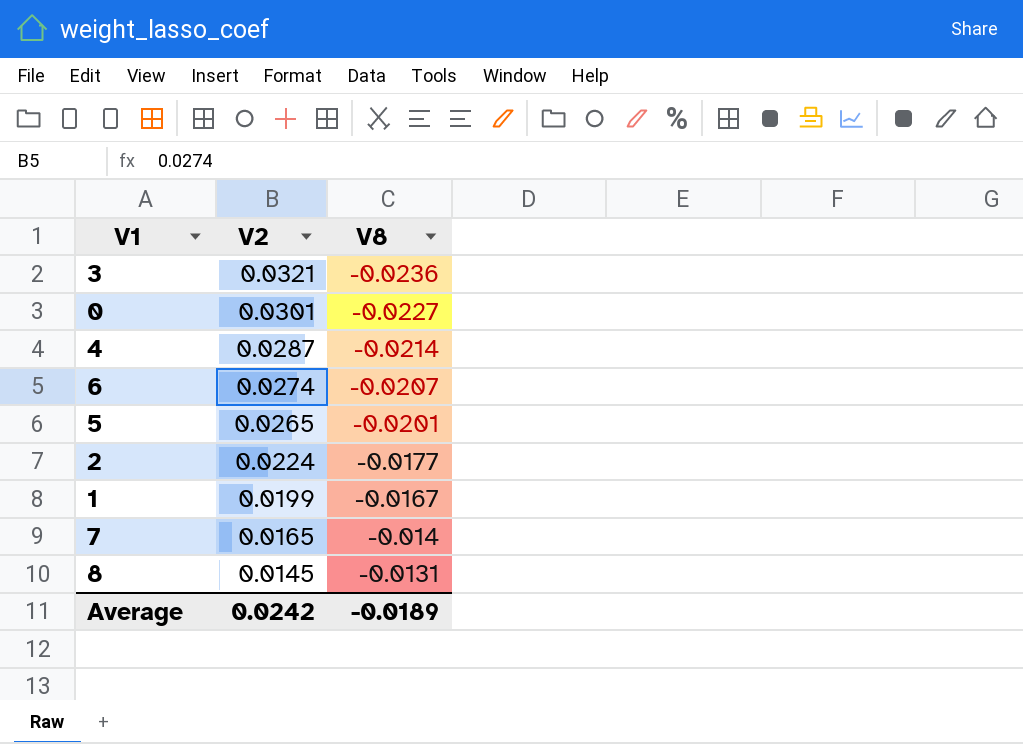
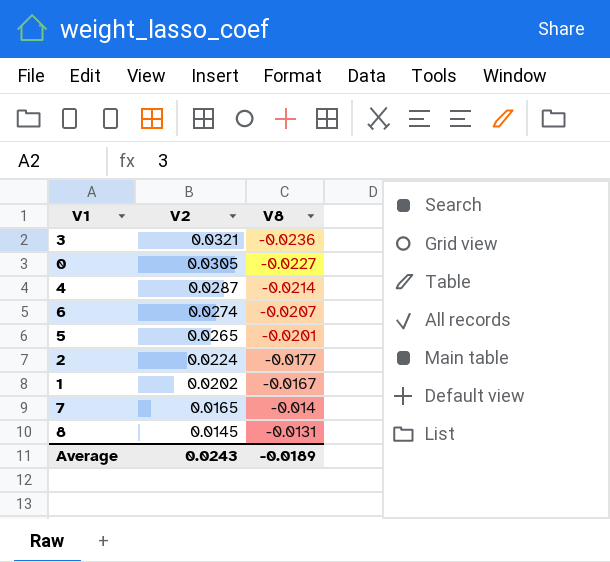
0 | V2: 0.0301 -> 0.0305
1 | V2: 0.0199 -> 0.0202
Average | V2: 0.0242 -> 0.0243

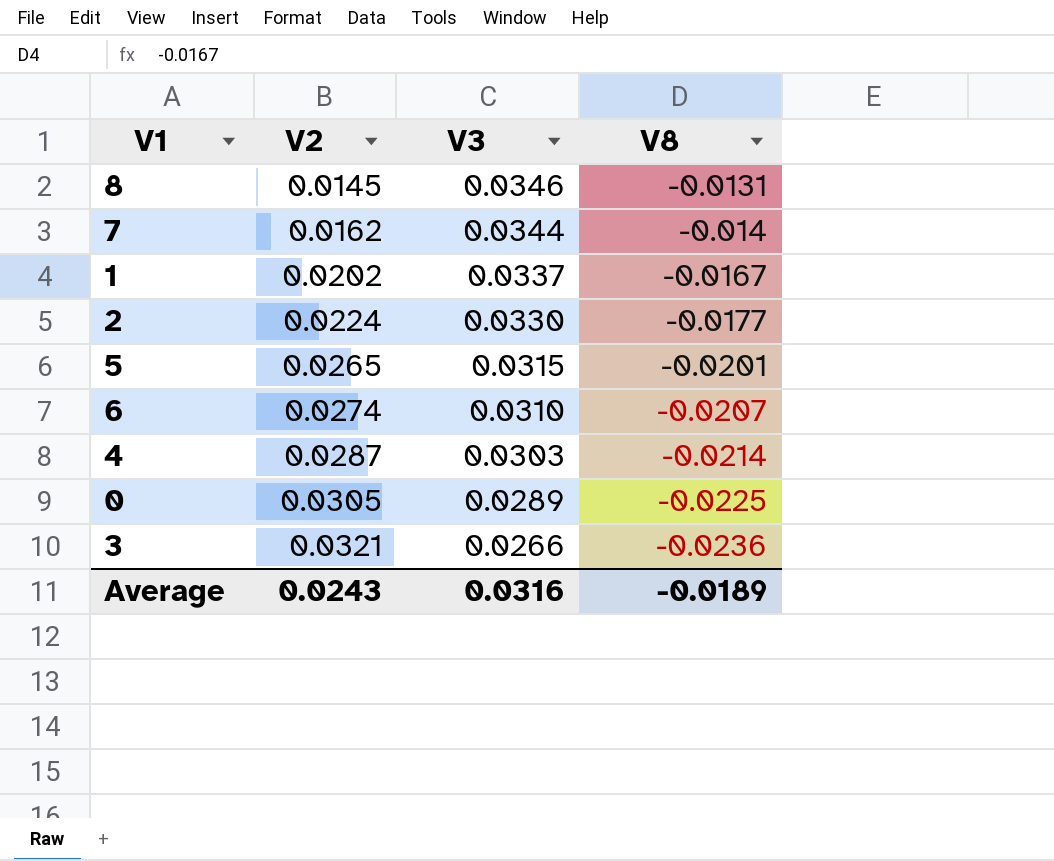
row order: V2 descending -> V2 ascending
column V3 | position: none -> 3
7 | V2: 0.0165 -> 0.0162
0 | V8: -0.0227 -> -0.0225

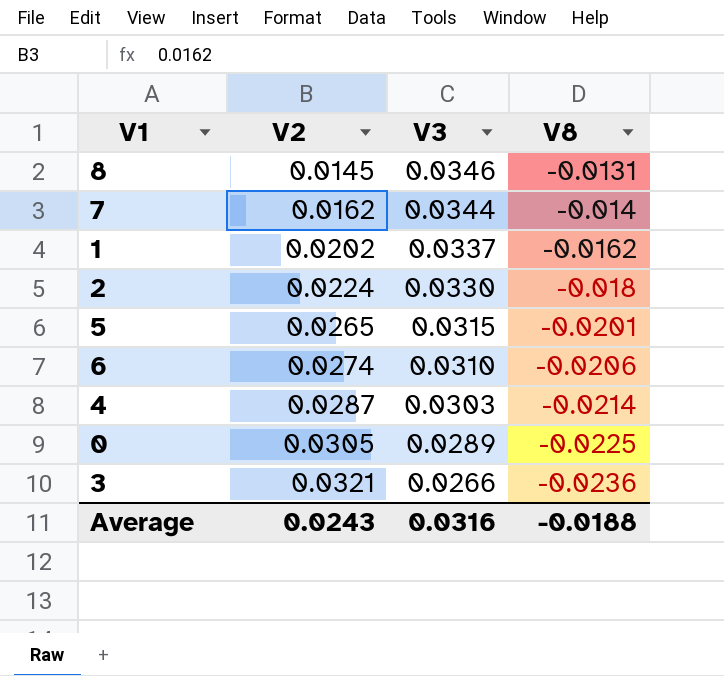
1 | V8: -0.0167 -> -0.0162
2 | V8: -0.0177 -> -0.018
6 | V8: -0.0207 -> -0.0206
Average | V8: -0.0189 -> -0.0188

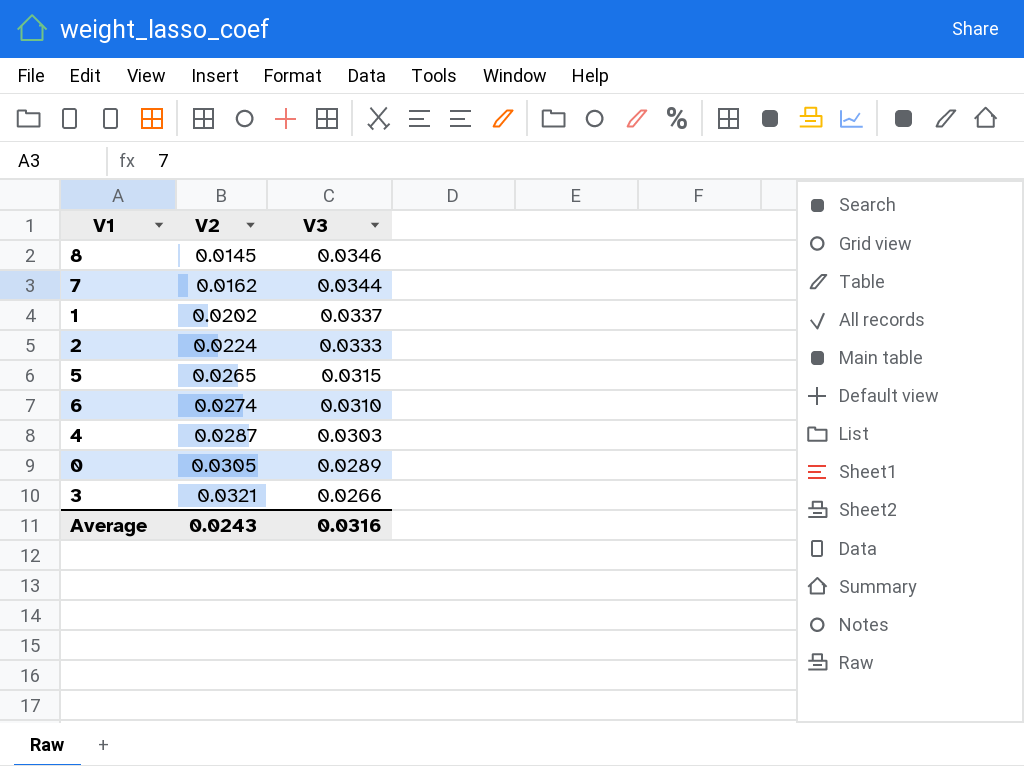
column V8 | position: 4 -> none
2 | V3: 0.0330 -> 0.0333

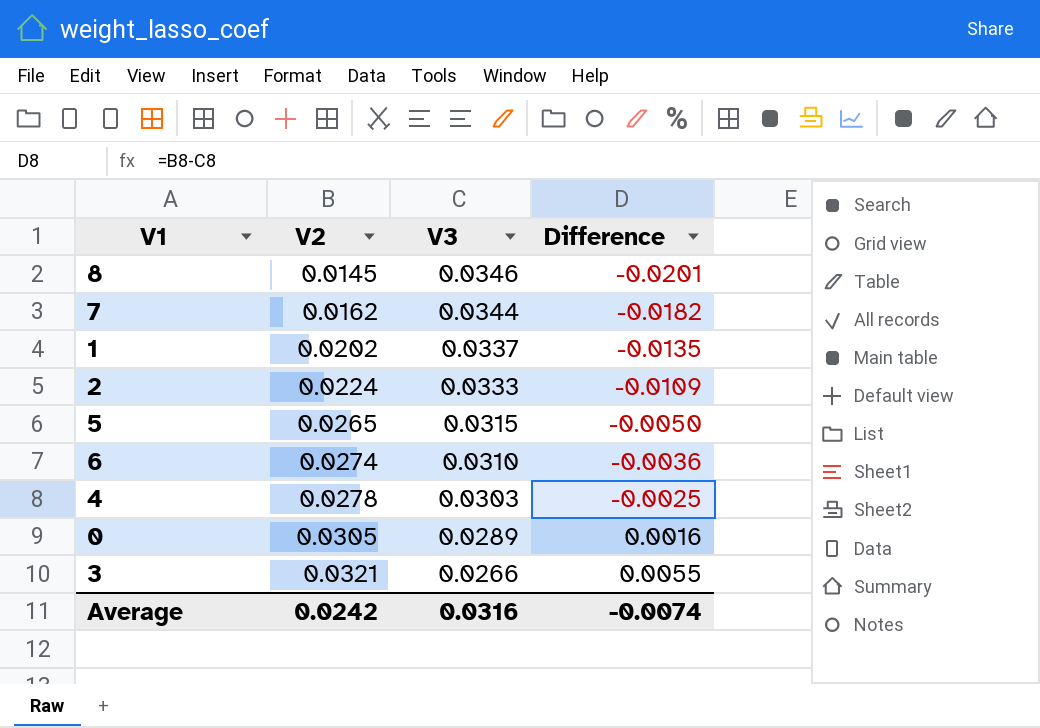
column Difference | formula: none -> [V2] - [V3]
4 | V2: 0.0287 -> 0.0278
Average | V2: 0.0243 -> 0.0242

